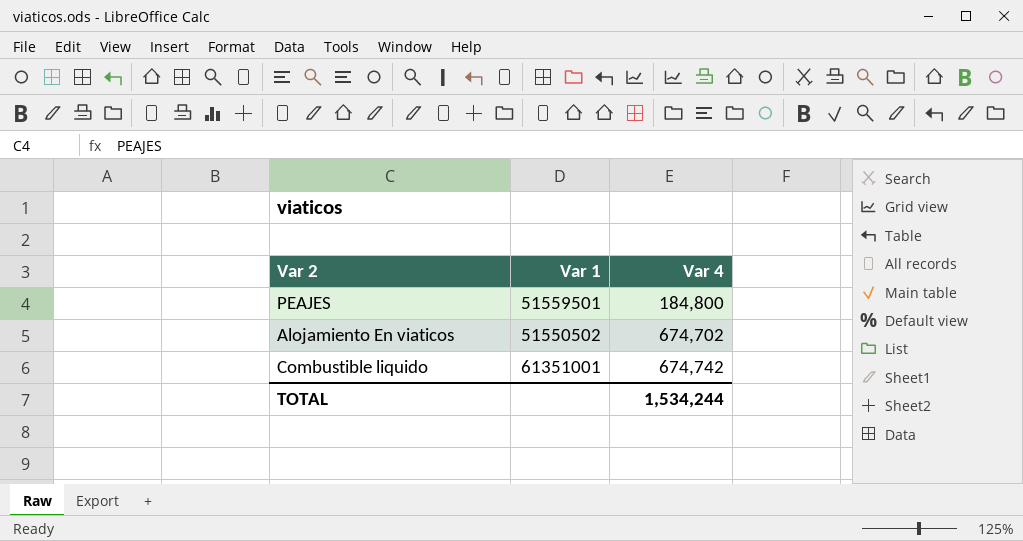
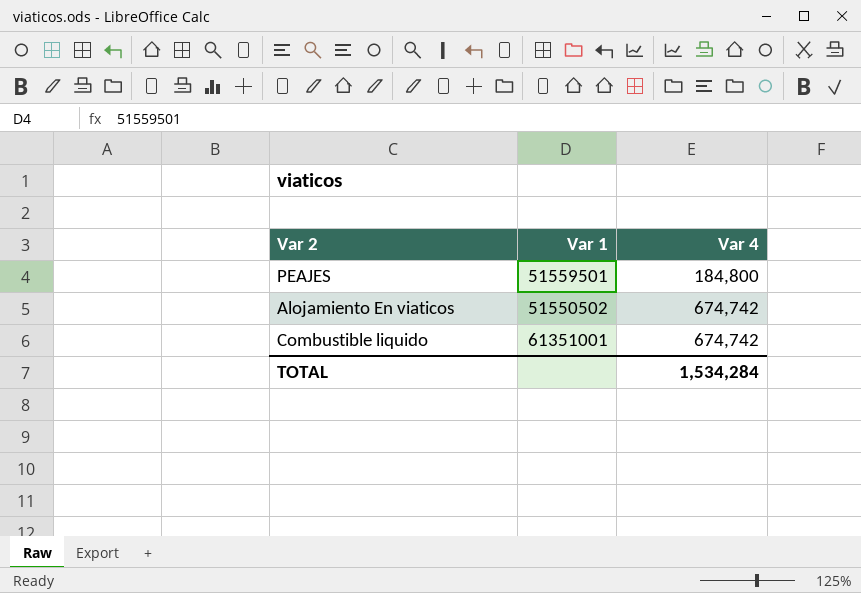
Alojamiento En viaticos | Var 4: 674,702 -> 674,742
TOTAL | Var 4: 1,534,244 -> 1,534,284

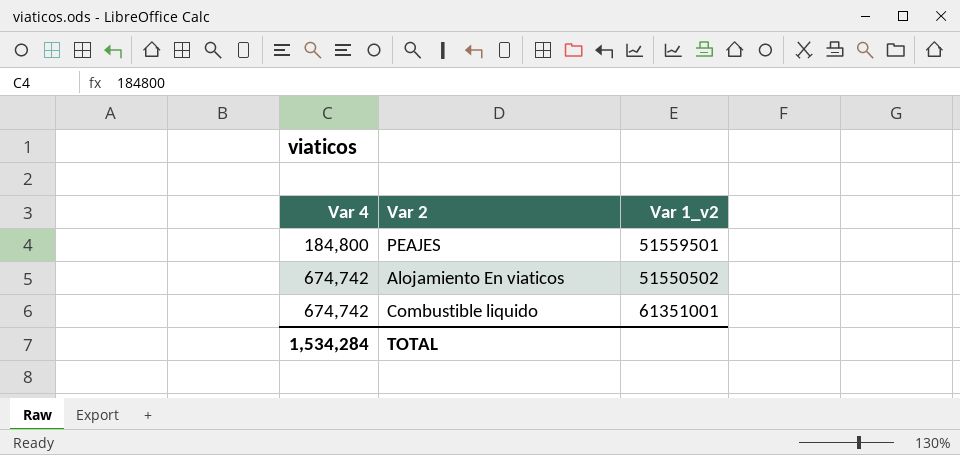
column Var 4 | position: 3 -> 1
column name: Var 1 -> Var 1_v2

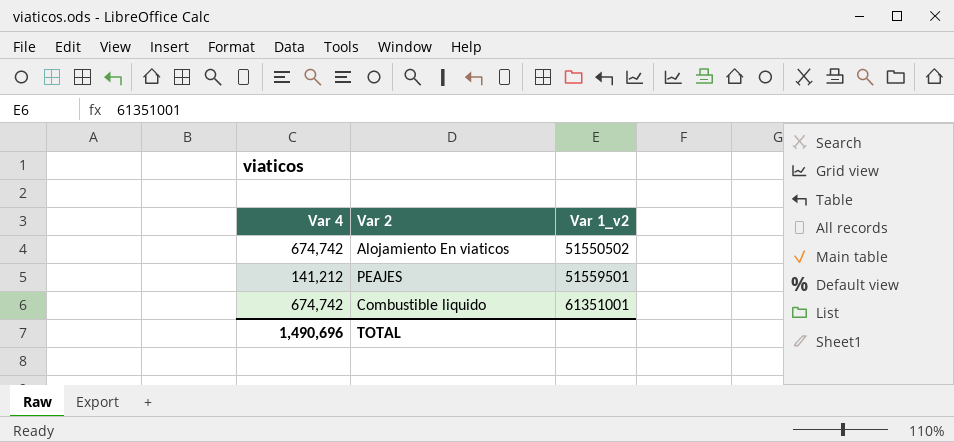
row order: Var 4 ascending -> Var 1_v2 ascending
PEAJES | Var 4: 184,800 -> 141,212
TOTAL | Var 4: 1,534,284 -> 1,490,696

